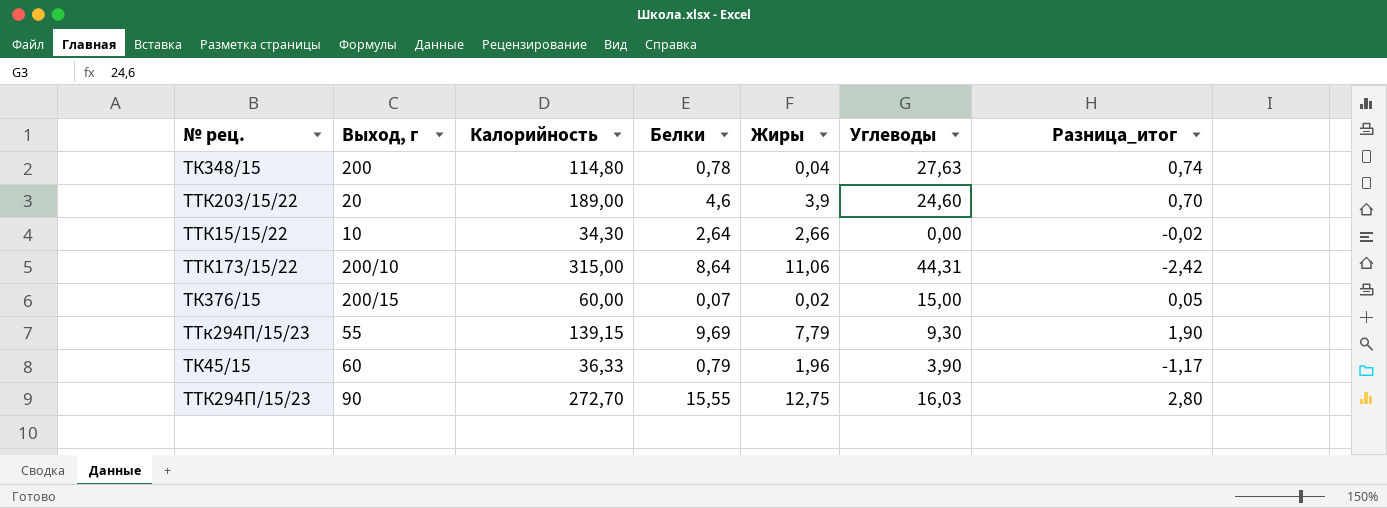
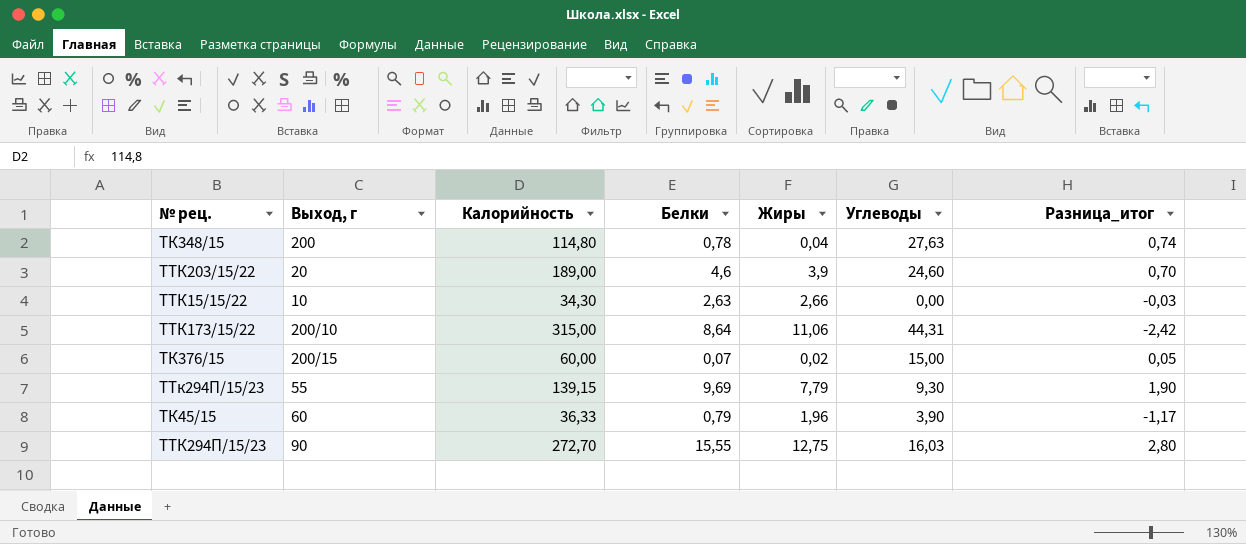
ТТК15/15/22 | Белки: 2,64 -> 2,63
ТТК15/15/22 | Разница_итог: -0,02 -> -0,03

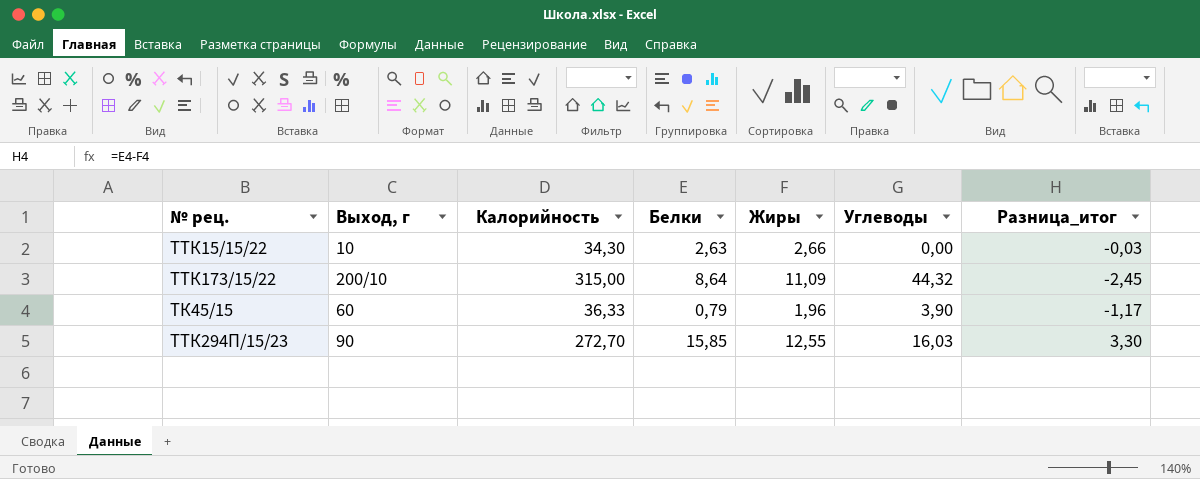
row ТК348/15: 200 | 114,80 | 0,78 | 0,04 | 27,63 | 0,74 -> none
row ТТК203/15/22: 20 | 189,00 | 4,6 | 3,9 | 24,60 | 0,70 -> none
row ТК376/15: 200/15 | 60,00 | 0,07 | 0,02 | 15,00 | 0,05 -> none
row ТТк294П/15/23: 55 | 139,15 | 9,69 | 7,79 | 9,30 | 1,90 -> none
ТТК173/15/22 | Жиры: 11,06 -> 11,09
ТТК173/15/22 | Углеводы: 44,31 -> 44,32
ТТК173/15/22 | Разница_итог: -2,42 -> -2,45
ТТК294П/15/23 | Белки: 15,55 -> 15,85
ТТК294П/15/23 | Жиры: 12,75 -> 12,55
ТТК294П/15/23 | Разница_итог: 2,80 -> 3,30

